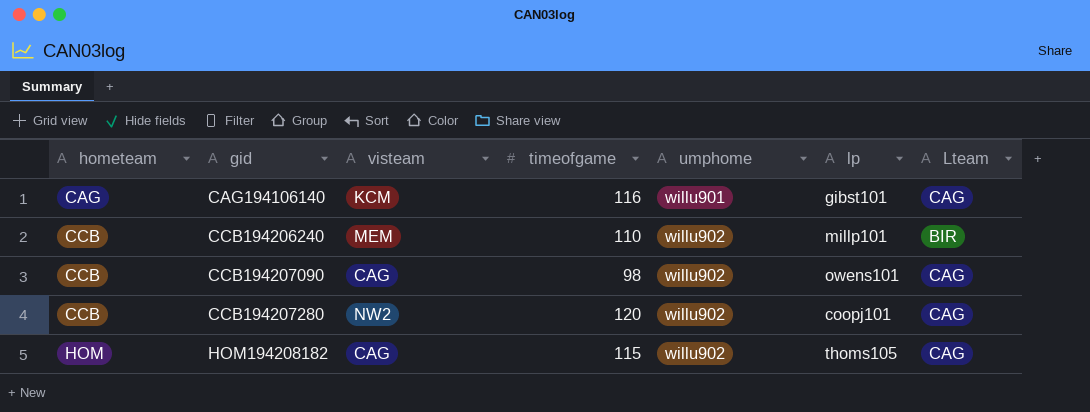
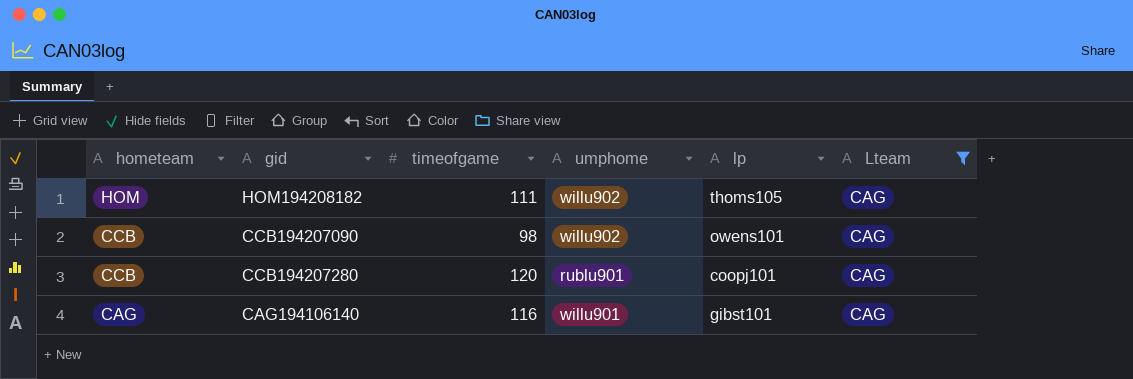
filter: none -> Lteam = CAG
row order: hometeam ascending -> hometeam descending
column visteam | position: 3 -> none
HOM194208182 | timeofgame: 115 -> 111
CCB194207280 | umphome: willu902 -> rublu901

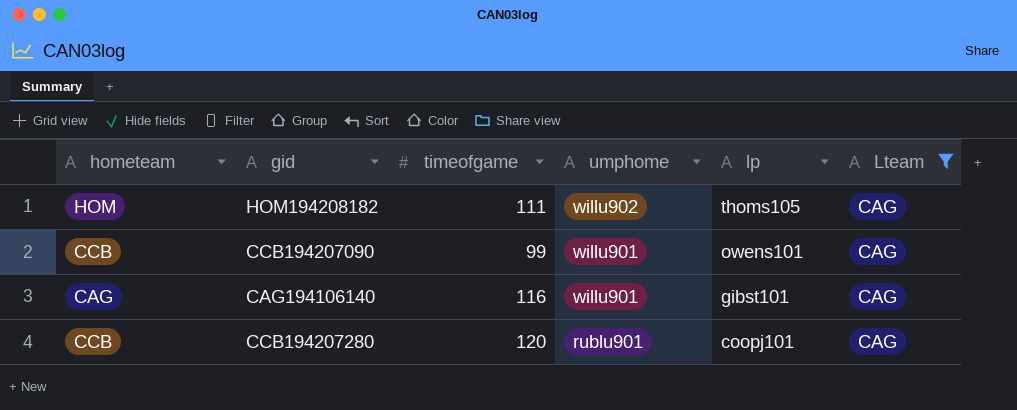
row order: hometeam descending -> umphome descending
CCB194207090 | timeofgame: 98 -> 99
CCB194207090 | umphome: willu902 -> willu901

